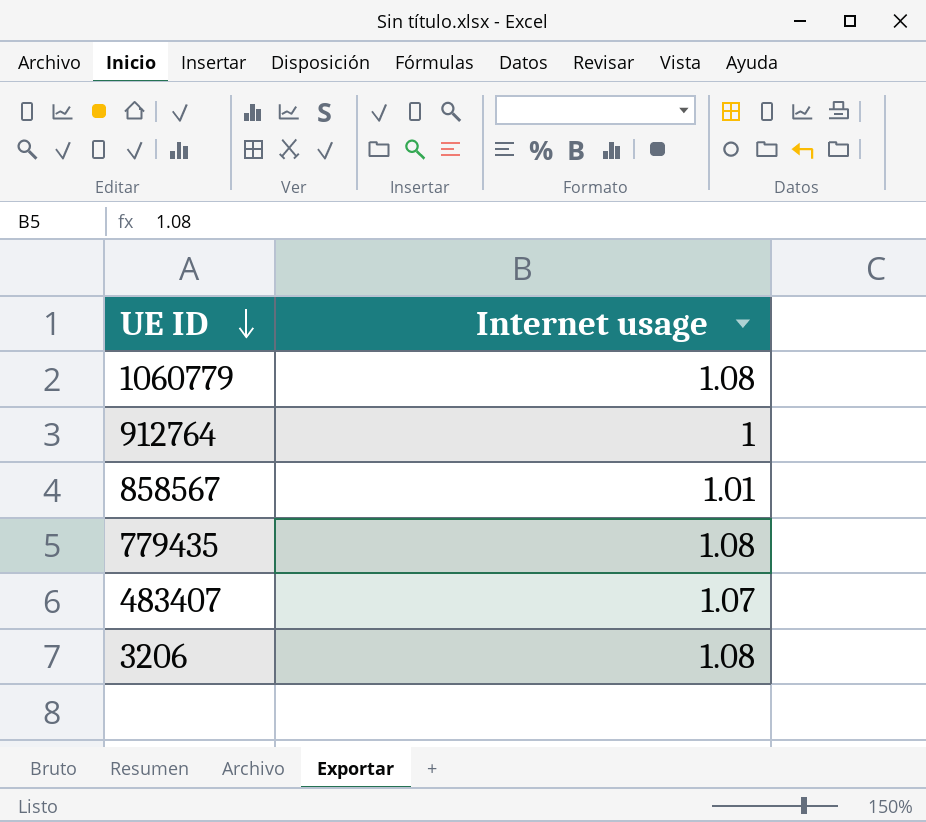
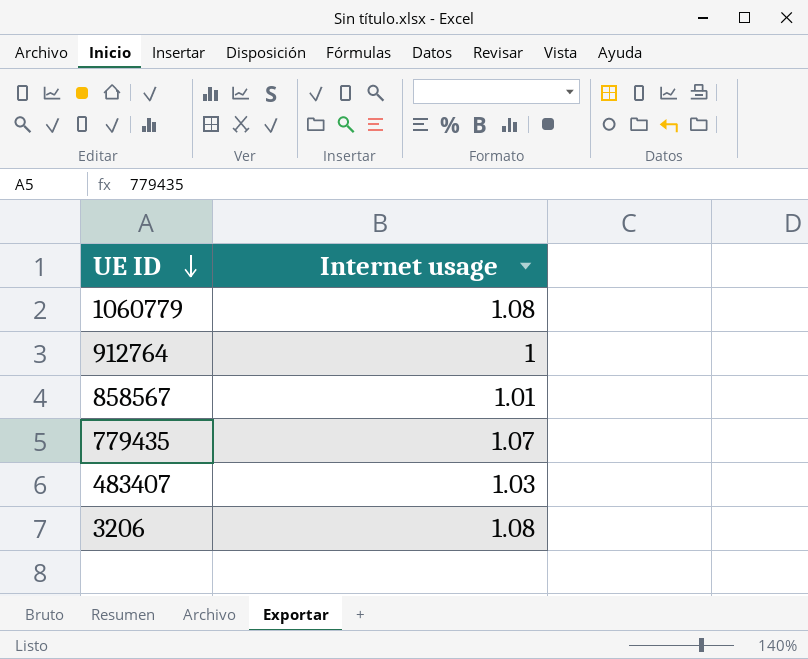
779435 | Internet usage: 1.08 -> 1.07
483407 | Internet usage: 1.07 -> 1.03

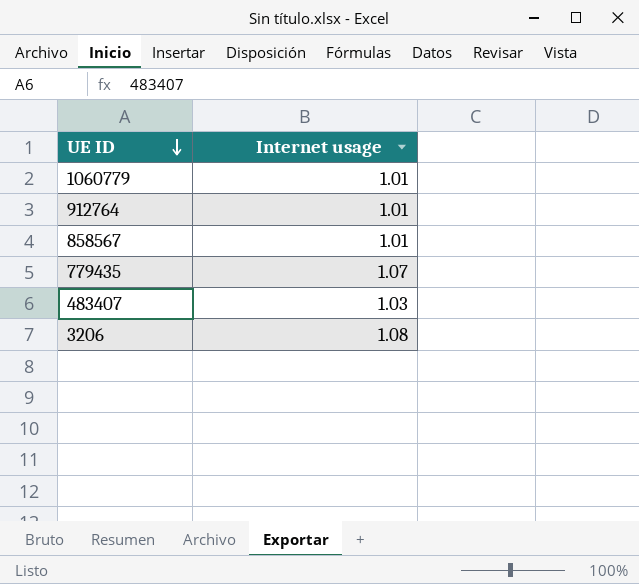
1060779 | Internet usage: 1.08 -> 1.01
912764 | Internet usage: 1 -> 1.01

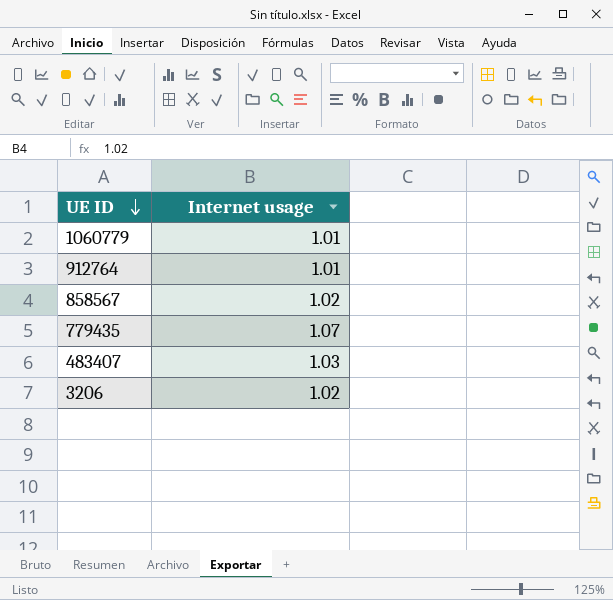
858567 | Internet usage: 1.01 -> 1.02
3206 | Internet usage: 1.08 -> 1.02

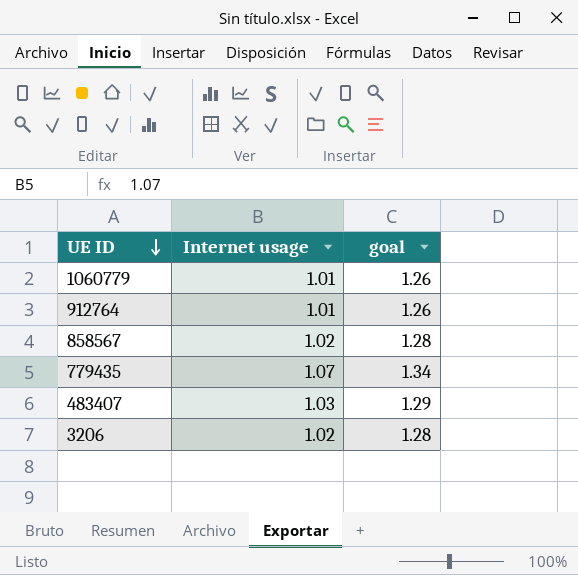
column goal | formula: none -> [Internet usage] * 1.25

